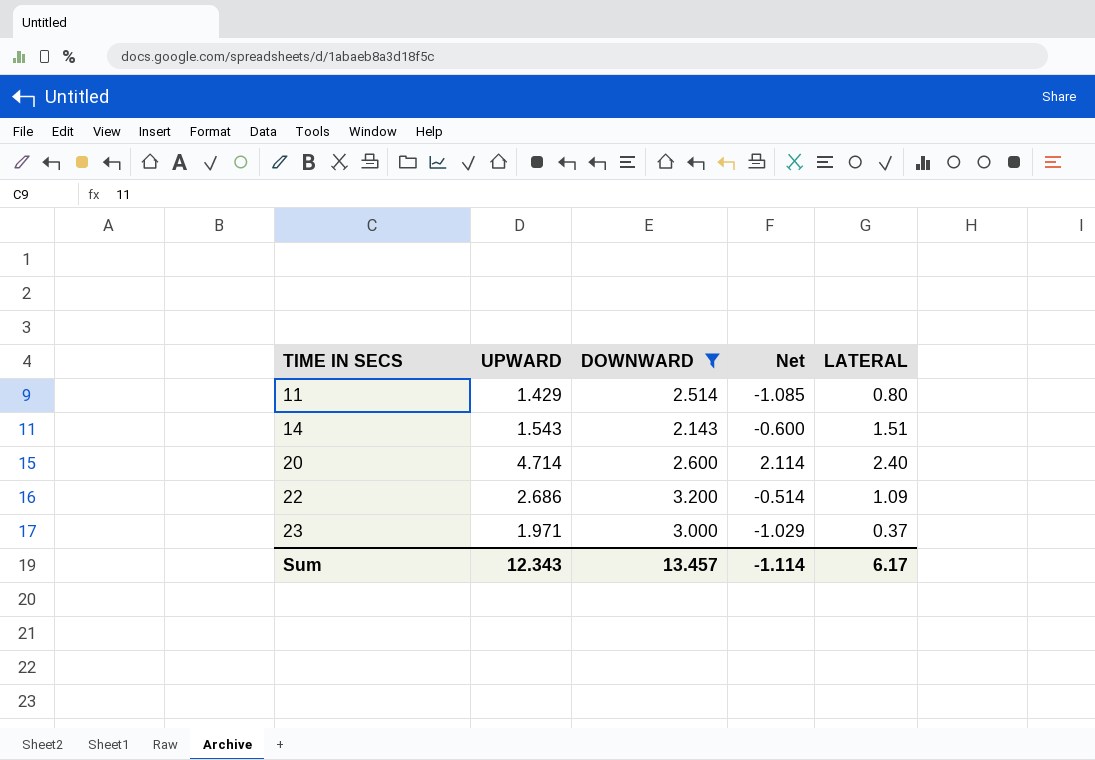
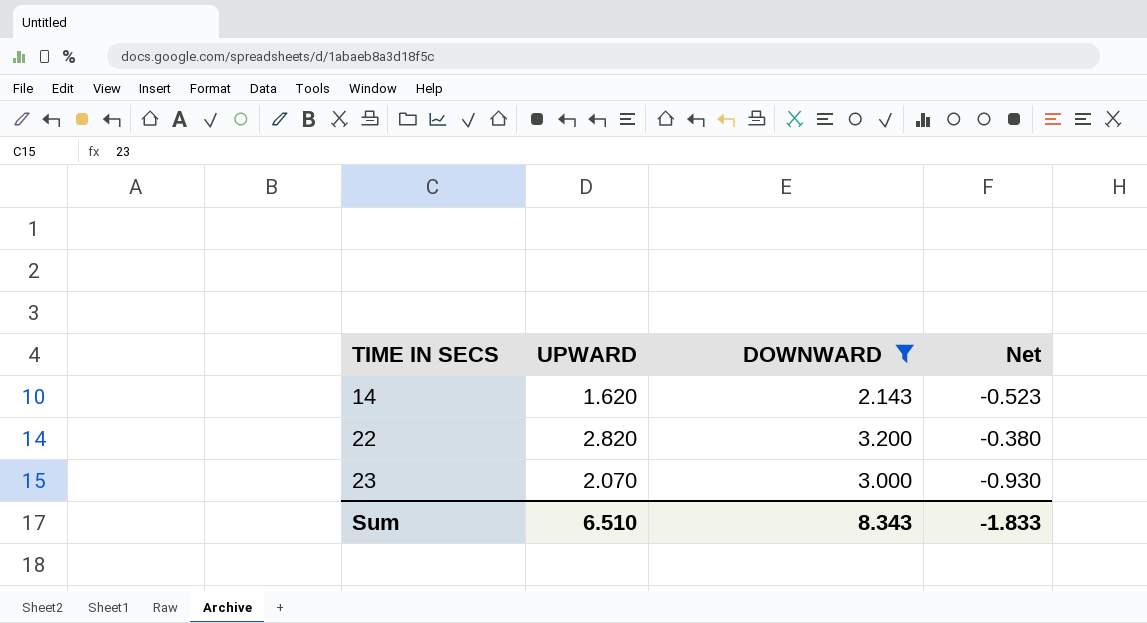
column LATERAL | position: 5 -> none
row 11: 1.429 | 2.514 | -1.085 | 0.80 -> none
row 20: 4.714 | 2.600 | 2.114 | 2.40 -> none
14 | UPWARD: 1.543 -> 1.620
14 | Net: -0.600 -> -0.523
22 | UPWARD: 2.686 -> 2.820
22 | Net: -0.514 -> -0.380
23 | UPWARD: 1.971 -> 2.070
23 | Net: -1.029 -> -0.930
Sum | UPWARD: 12.343 -> 6.510
Sum | DOWNWARD: 13.457 -> 8.343
Sum | Net: -1.114 -> -1.833

